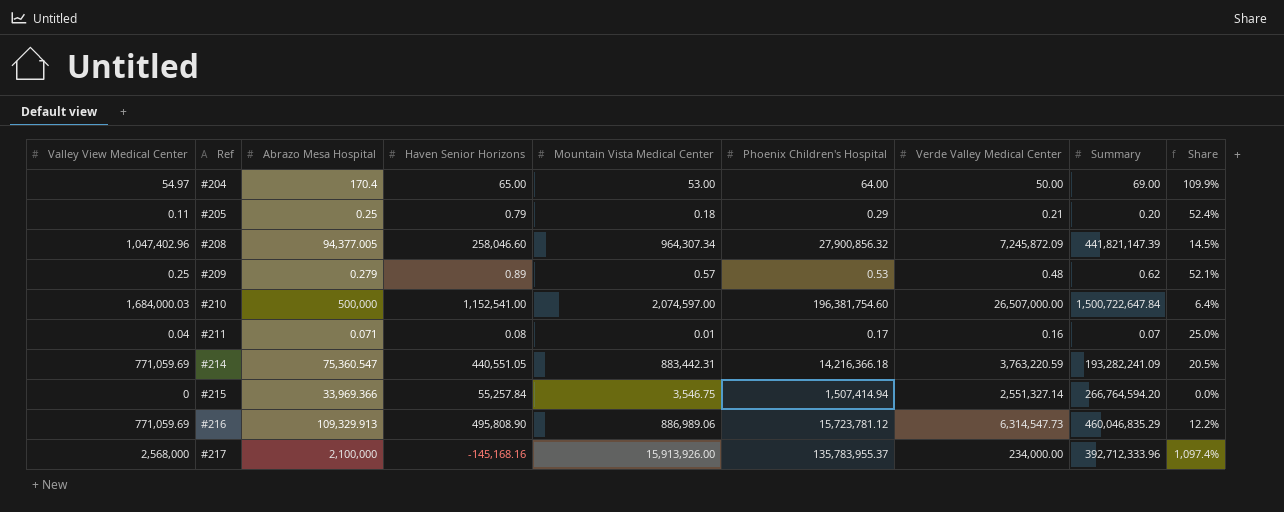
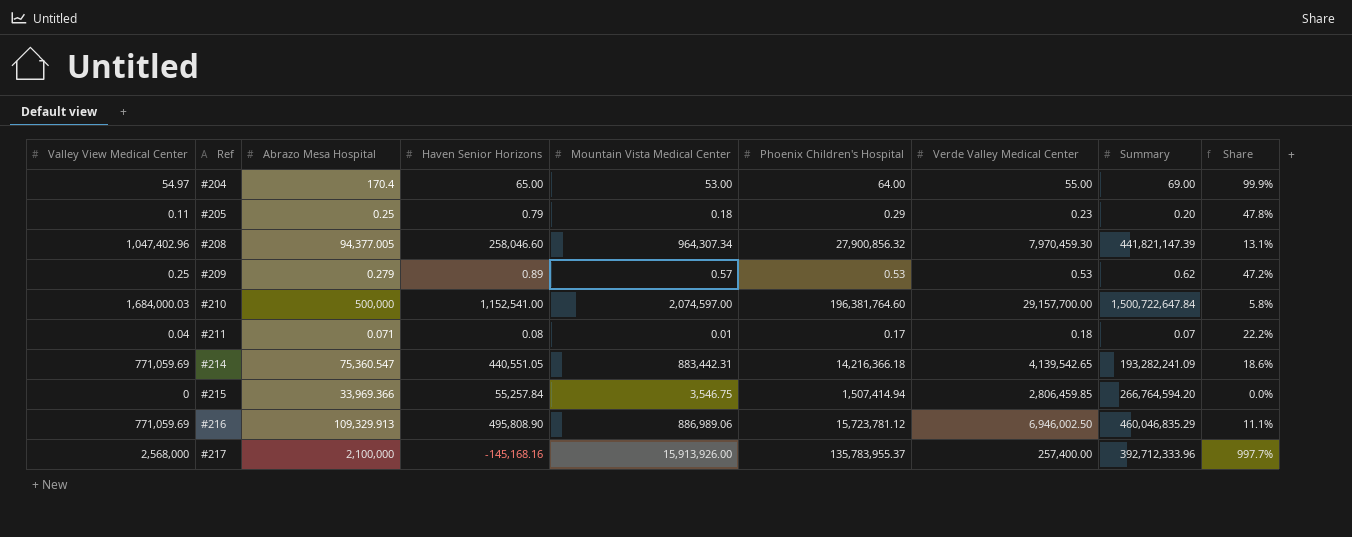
#204 | Verde Valley Medical Center: 50.00 -> 55.00
#204 | Share: 109.9% -> 99.9%
#205 | Verde Valley Medical Center: 0.21 -> 0.23
#205 | Share: 52.4% -> 47.8%
#208 | Verde Valley Medical Center: 7,245,872.09 -> 7,970,459.30
#208 | Share: 14.5% -> 13.1%
#209 | Verde Valley Medical Center: 0.48 -> 0.53
#209 | Share: 52.1% -> 47.2%
#210 | Phoenix Children's Hospital: 196,381,754.60 -> 196,381,764.60
#210 | Verde Valley Medical Center: 26,507,000.00 -> 29,157,700.00
#210 | Share: 6.4% -> 5.8%
#211 | Verde Valley Medical Center: 0.16 -> 0.18
#211 | Share: 25.0% -> 22.2%
#214 | Verde Valley Medical Center: 3,763,220.59 -> 4,139,542.65
#214 | Share: 20.5% -> 18.6%
#215 | Verde Valley Medical Center: 2,551,327.14 -> 2,806,459.85
#216 | Verde Valley Medical Center: 6,314,547.73 -> 6,946,002.50
#216 | Share: 12.2% -> 11.1%
#217 | Verde Valley Medical Center: 234,000.00 -> 257,400.00
#217 | Share: 1,097.4% -> 997.7%

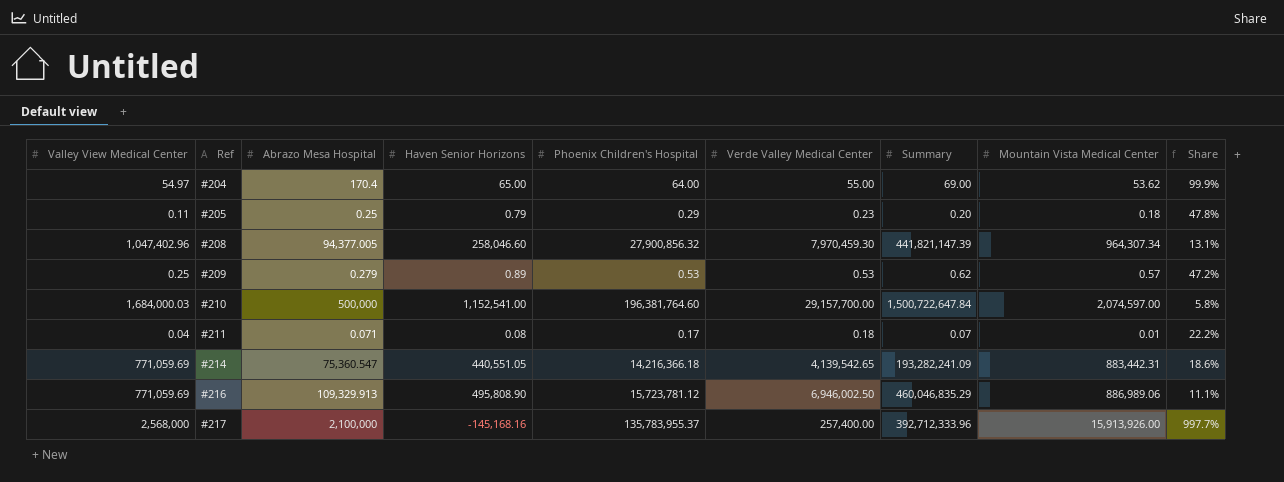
column Mountain Vista Medical Center | position: 5 -> 8
row #215: 0 | 33,969.366 | 55,257.84 | 3,546.75 | 1,507,414.94 | 2,806,459.85 | 266,764,594.20 | 0.0% -> none
#204 | Mountain Vista Medical Center: 53.00 -> 53.62

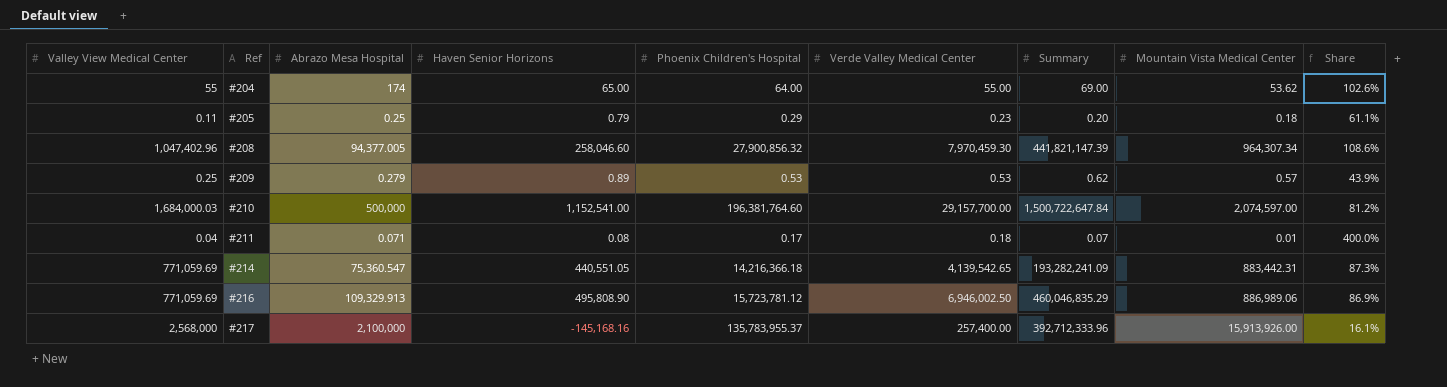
column Share | formula: [Valley View Medical Center] / [Verde Valley Medical Center] -> [Valley View Medical Center] / [Mountain Vista Medical Center]
#204 | Valley View Medical Center: 54.97 -> 55
#204 | Abrazo Mesa Hospital: 170.4 -> 174

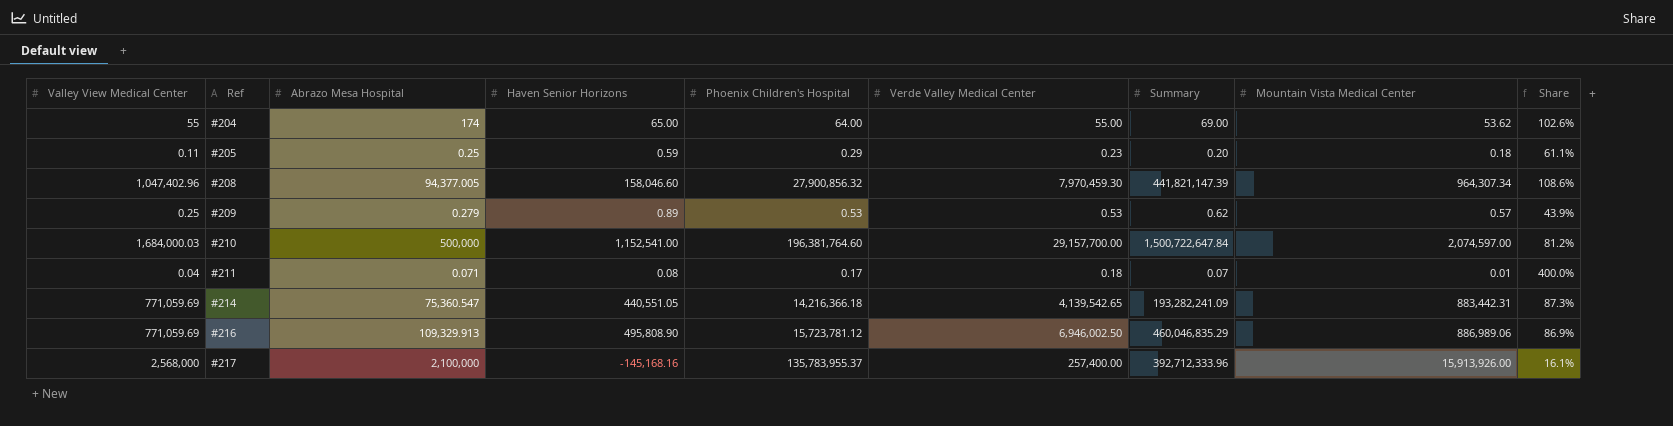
#205 | Haven Senior Horizons: 0.79 -> 0.59
#208 | Haven Senior Horizons: 258,046.60 -> 158,046.60

